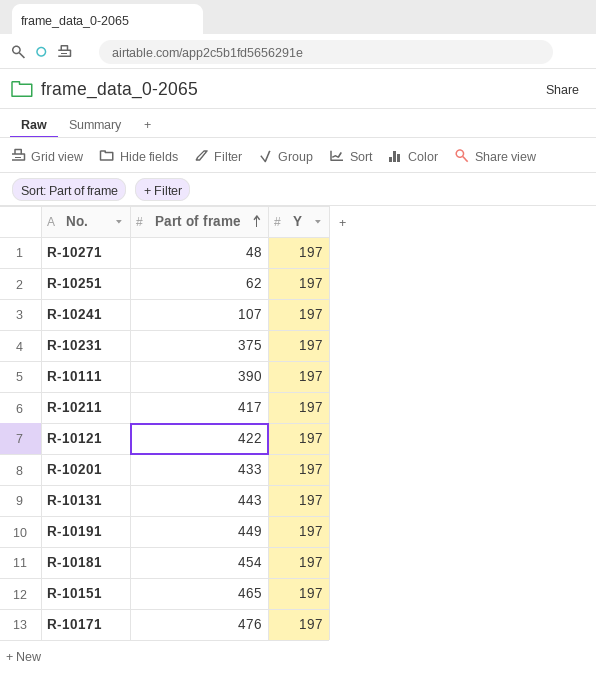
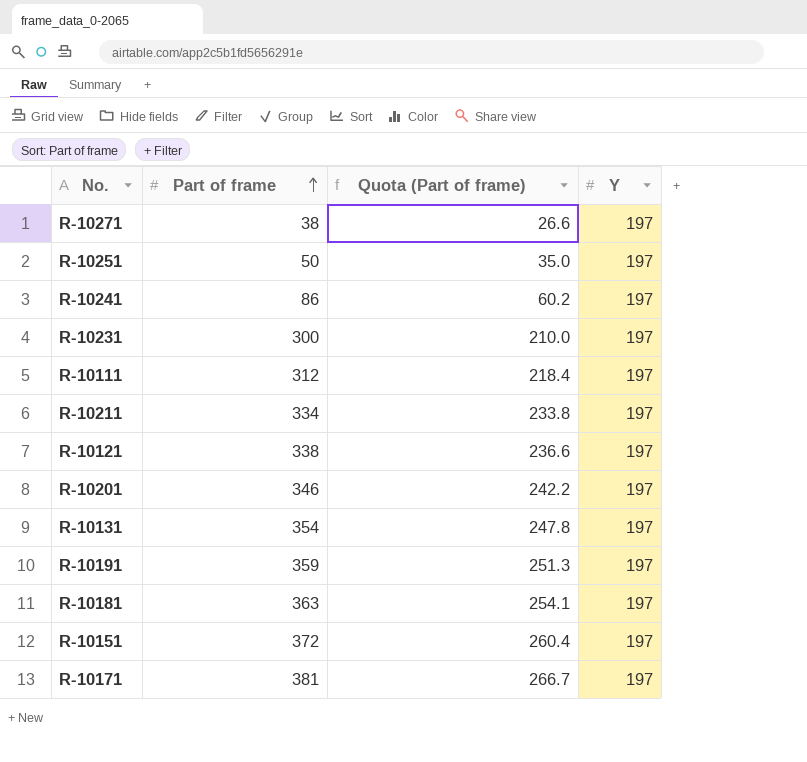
column Quota (Part of frame) | formula: none -> [Part of frame] * 0.7
R-10271 | Part of frame: 48 -> 38
R-10251 | Part of frame: 62 -> 50
R-10241 | Part of frame: 107 -> 86
R-10231 | Part of frame: 375 -> 300
R-10111 | Part of frame: 390 -> 312
R-10211 | Part of frame: 417 -> 334
R-10121 | Part of frame: 422 -> 338
R-10201 | Part of frame: 433 -> 346
R-10131 | Part of frame: 443 -> 354
R-10191 | Part of frame: 449 -> 359
R-10181 | Part of frame: 454 -> 363
R-10151 | Part of frame: 465 -> 372
R-10171 | Part of frame: 476 -> 381

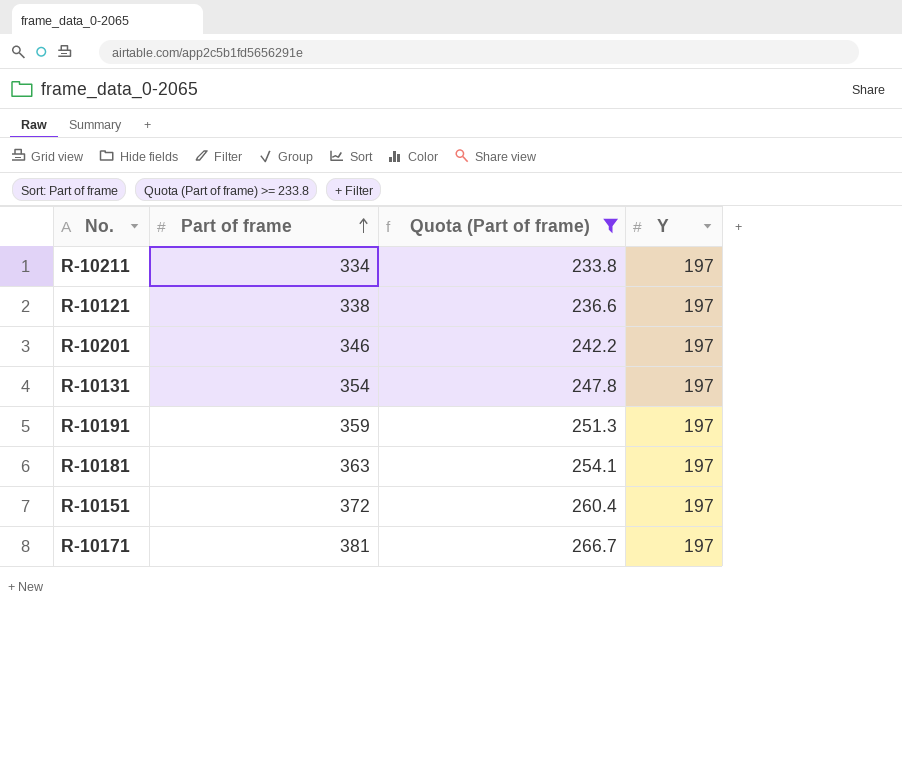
filter: none -> Quota (Part of frame) >= 233.8

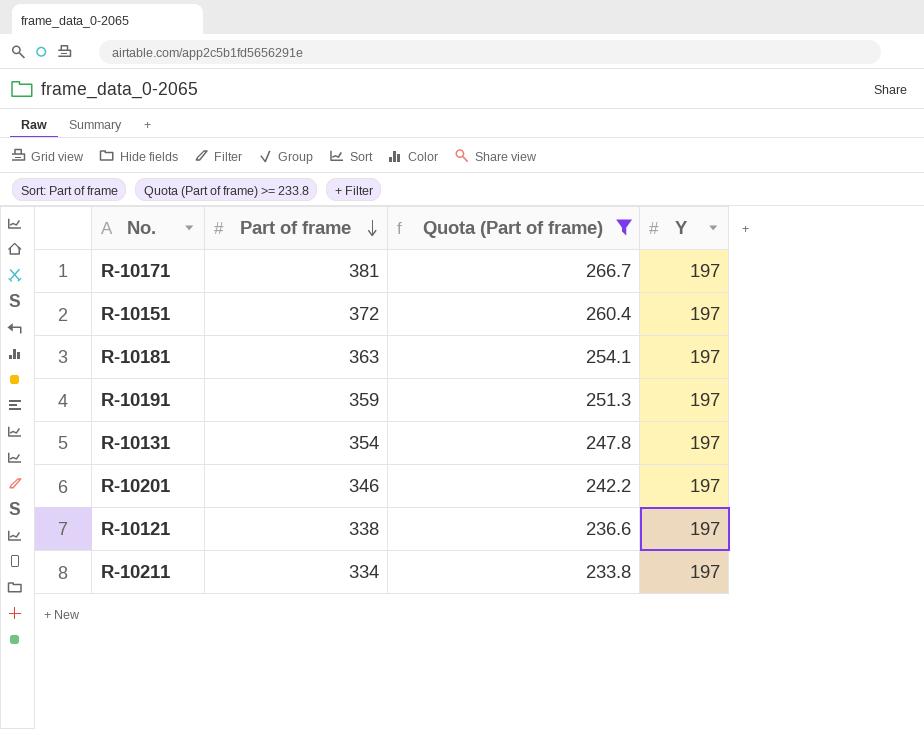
row order: Part of frame ascending -> Part of frame descending

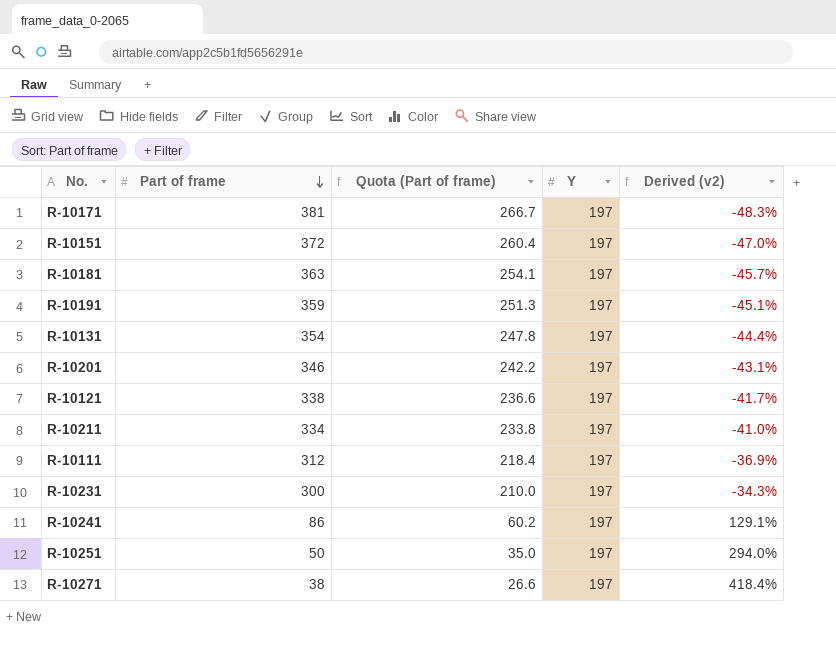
filter: Quota (Part of frame) >= 233.8 -> none
column Derived (v2) | formula: none -> ([Y] - [Part of frame]) / [Part of frame]

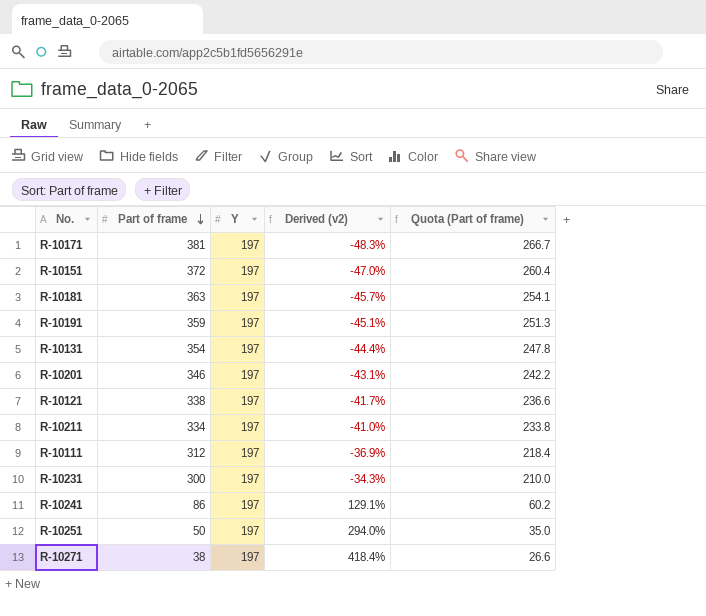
column Quota (Part of frame) | position: 3 -> 5

